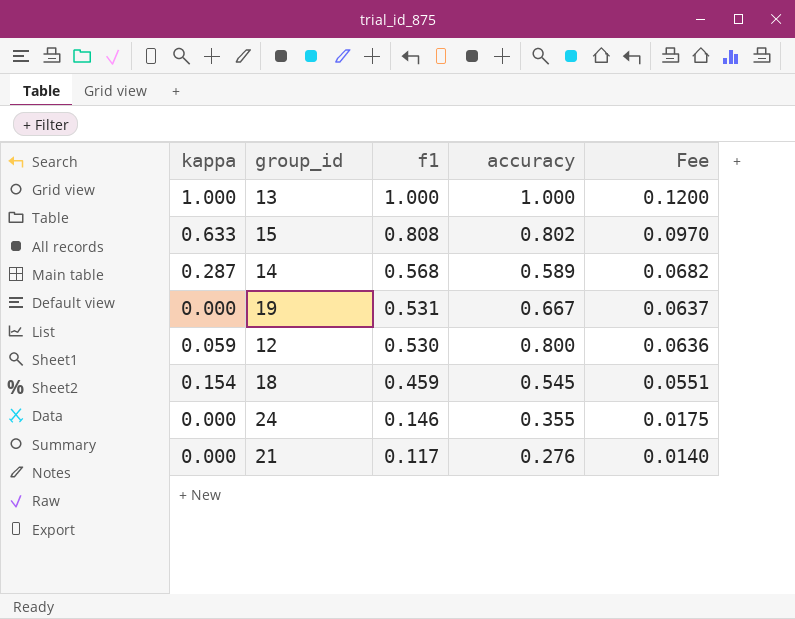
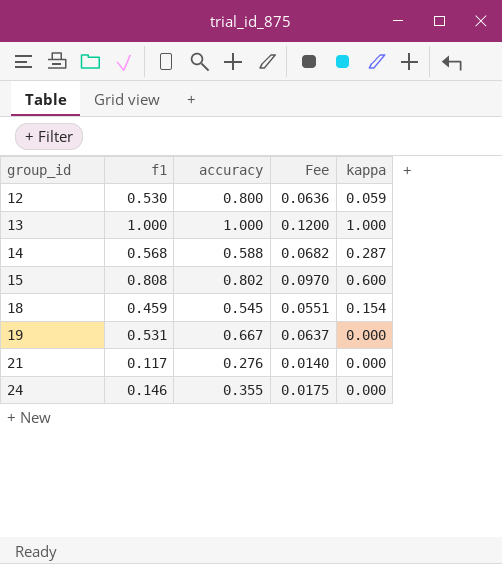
row order: f1 descending -> group_id ascending
column kappa | position: 1 -> 5
14 | accuracy: 0.589 -> 0.588
15 | kappa: 0.633 -> 0.600

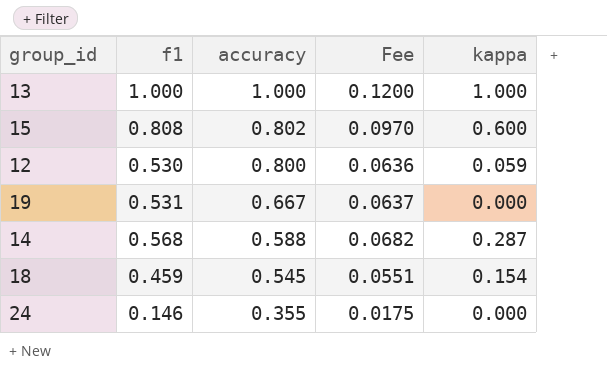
row order: group_id ascending -> accuracy descending
row 21: 0.117 | 0.276 | 0.0140 | 0.000 -> none

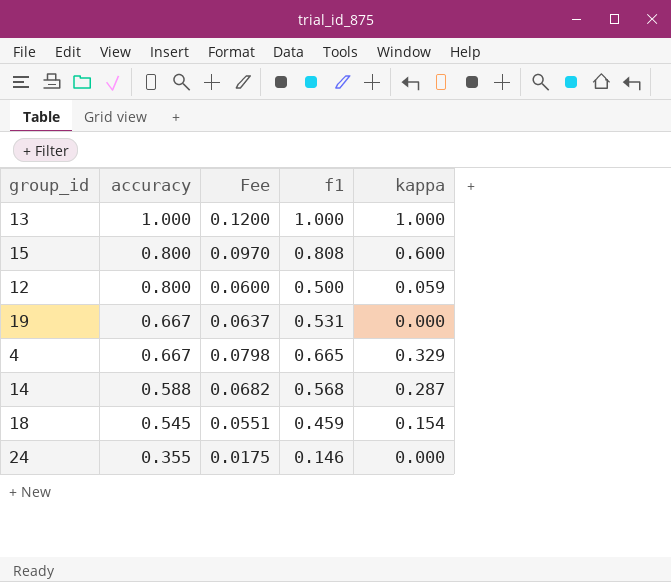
column f1 | position: 2 -> 4
15 | accuracy: 0.802 -> 0.800
12 | Fee: 0.0636 -> 0.0600
12 | f1: 0.530 -> 0.500
row 4: none -> 0.667 | 0.0798 | 0.665 | 0.329

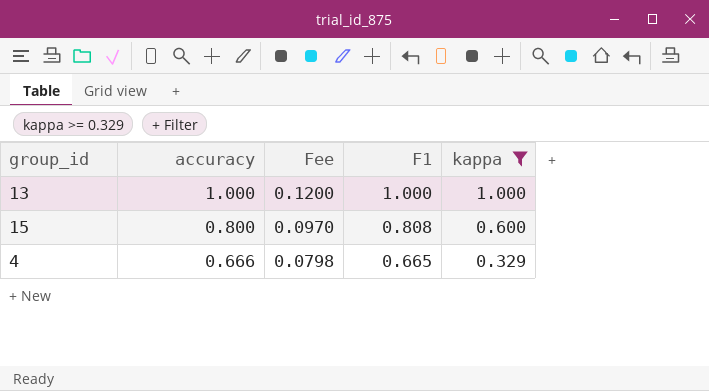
filter: none -> kappa >= 0.329
column name: f1 -> F1
4 | accuracy: 0.667 -> 0.666

